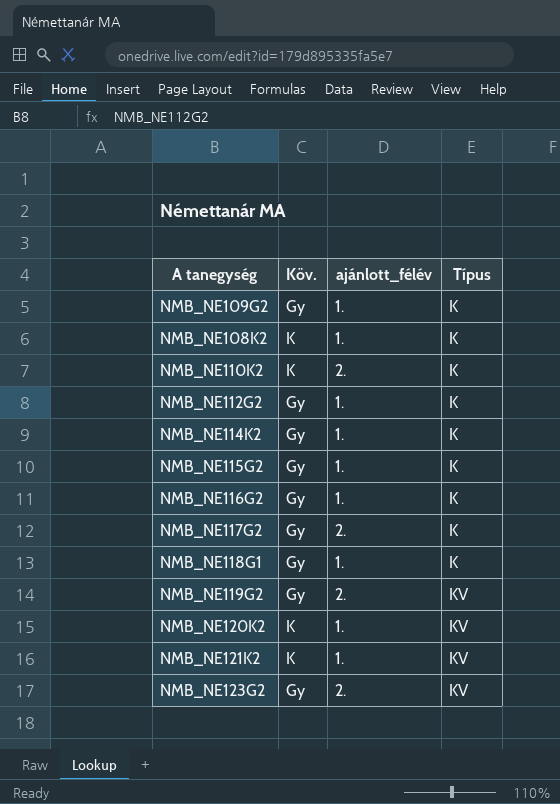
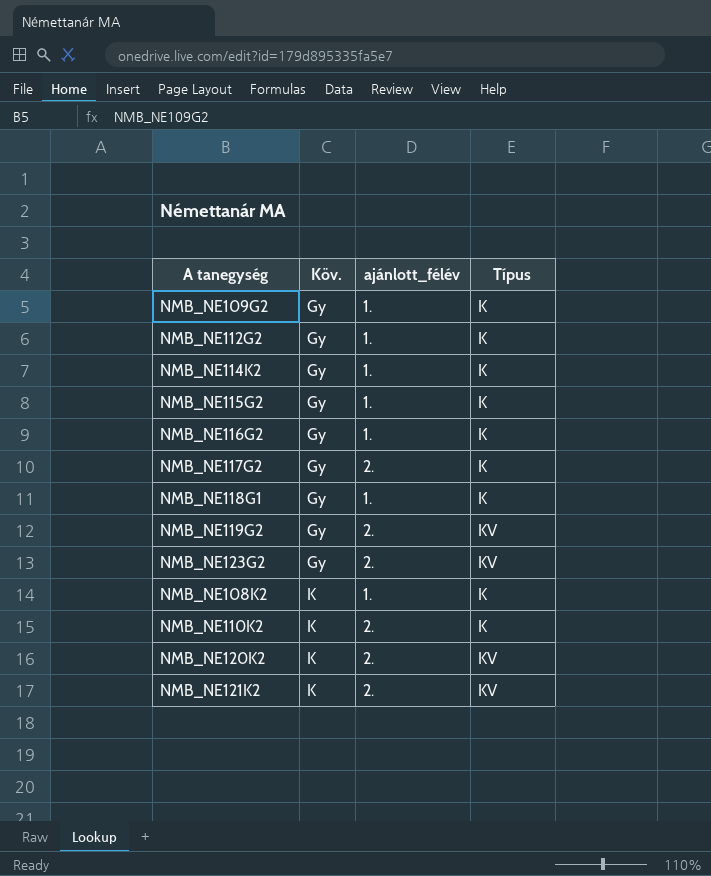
row order: Típus ascending -> Köv. ascending
NMB_NE120K2 | ajánlott_félév: 1. -> 2.
NMB_NE121K2 | ajánlott_félév: 1. -> 2.

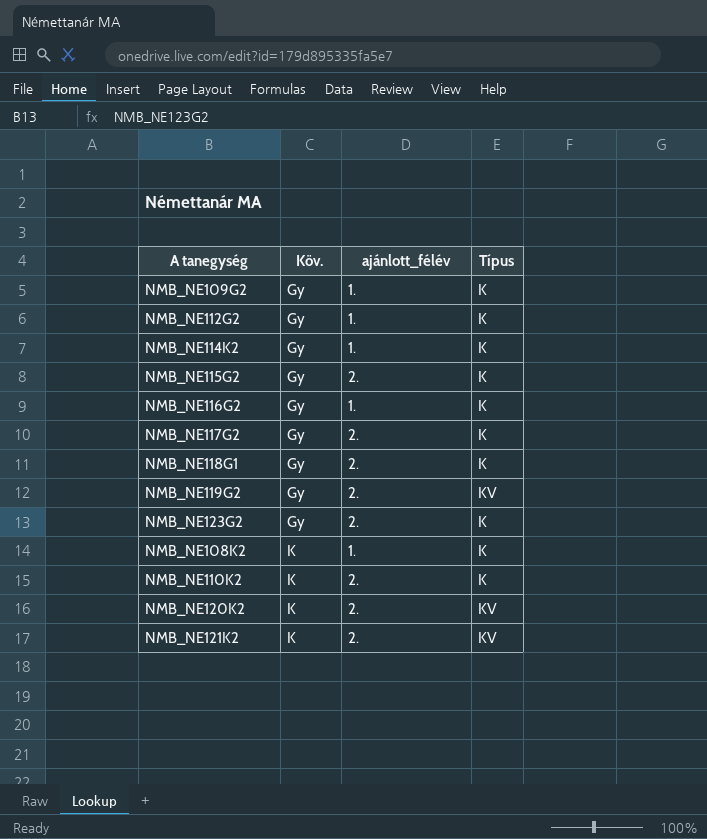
NMB_NE115G2 | ajánlott_félév: 1. -> 2.
NMB_NE118G1 | ajánlott_félév: 1. -> 2.
NMB_NE123G2 | Típus: KV -> K

